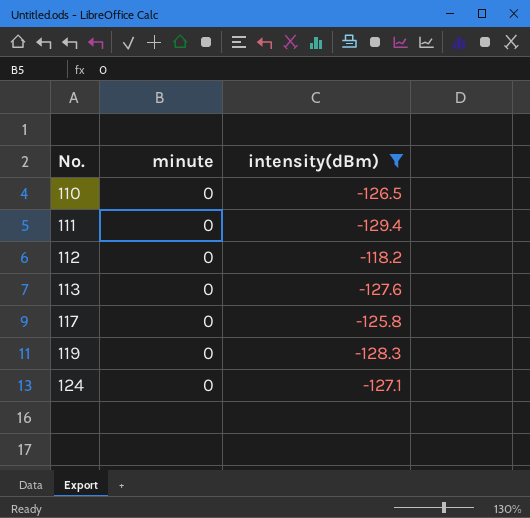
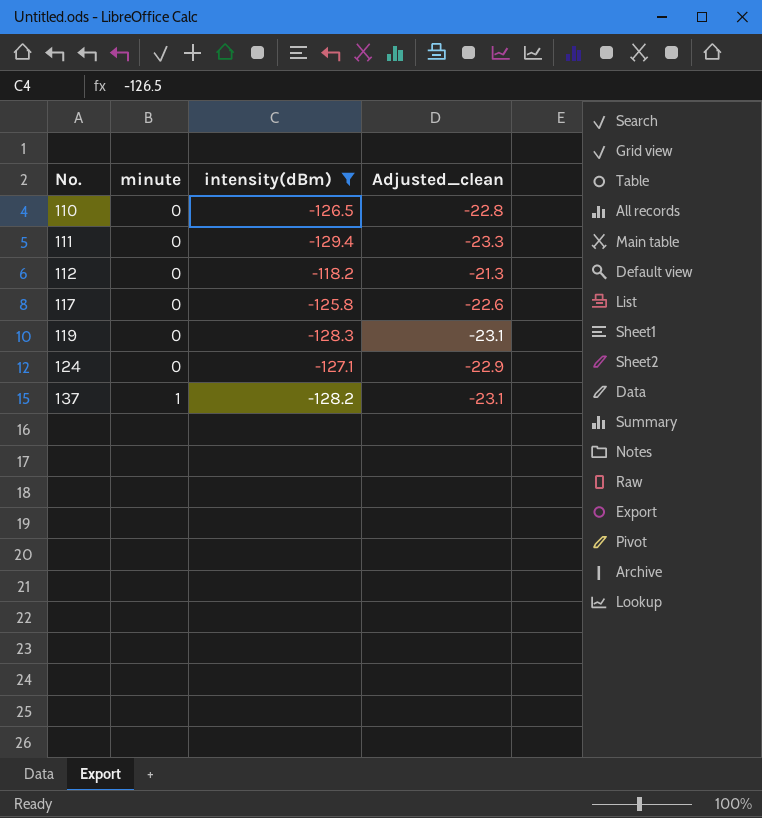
column Adjusted_clean | formula: none -> [intensity(dBm)] * 0.18
row 113: 0 | -127.6 -> none
row 137: none -> 1 | -128.2 | -23.1

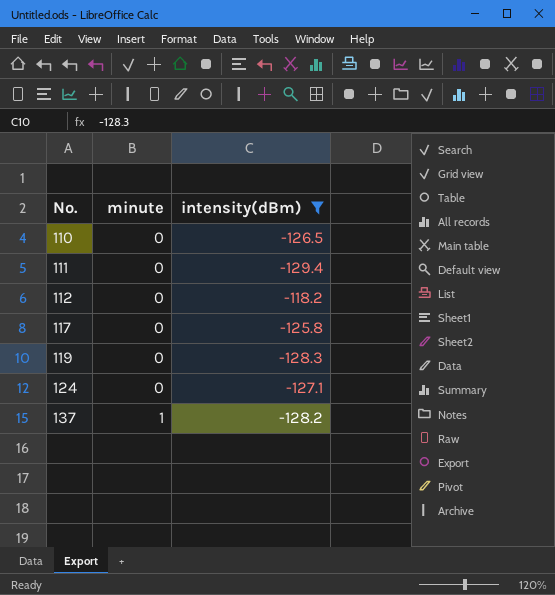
column Adjusted_clean | formula: [intensity(dBm)] * 0.18 -> none

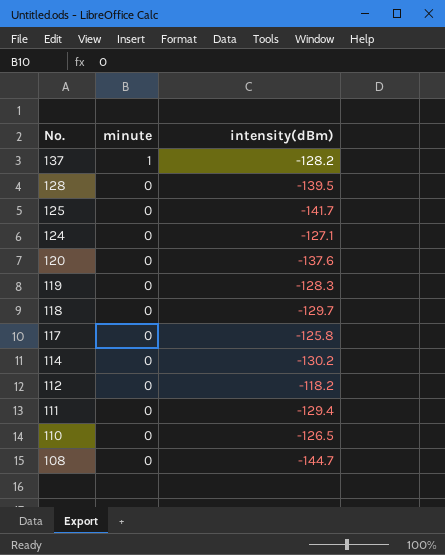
filter: intensity(dBm) >= -129.4 -> none
row order: No. ascending -> No. descending

